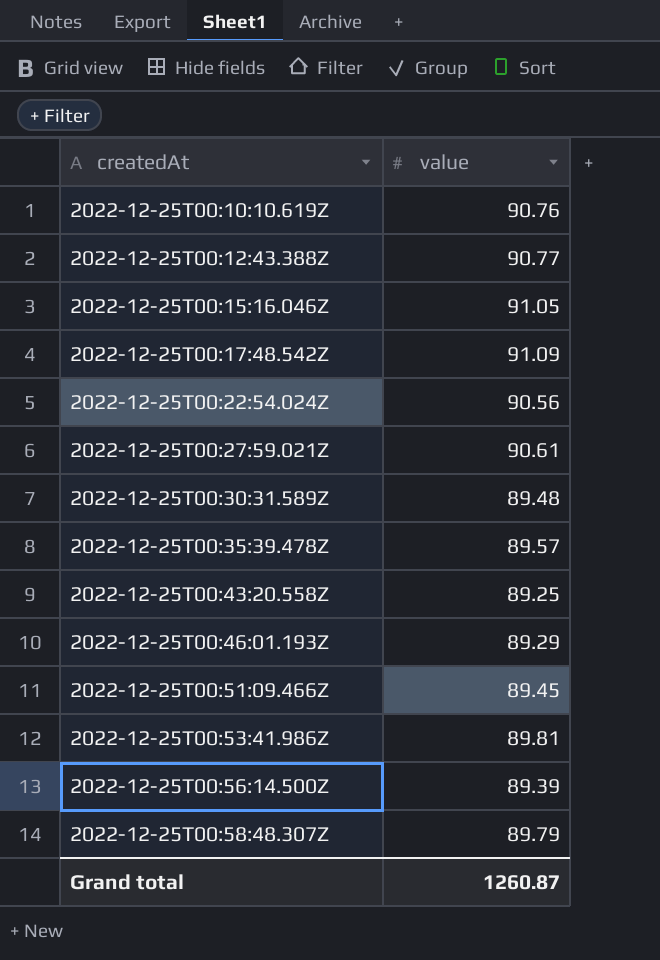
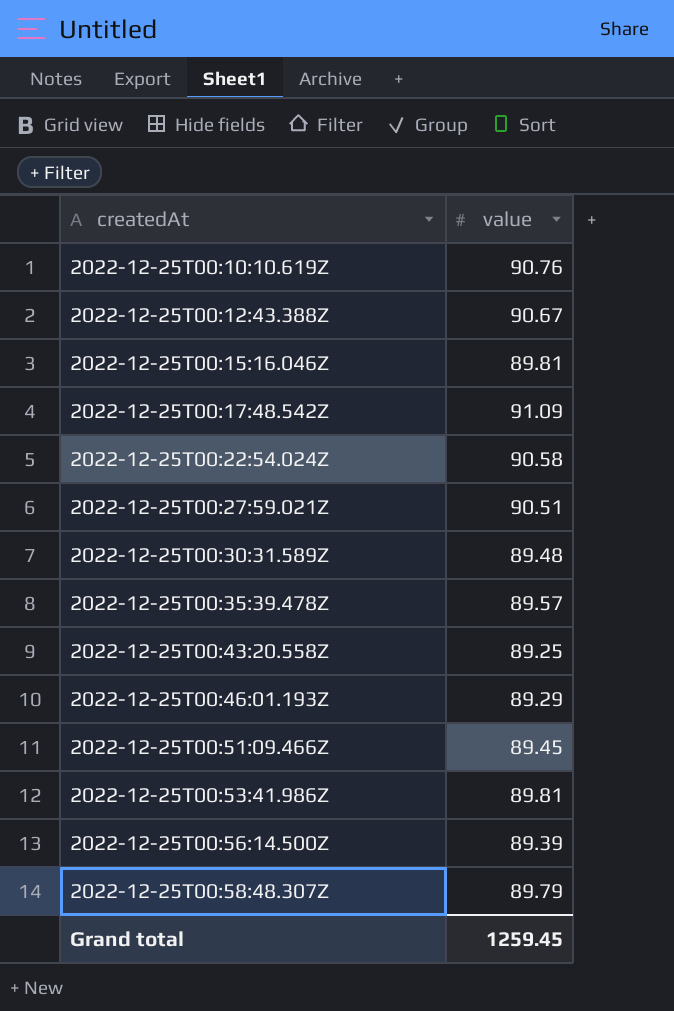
2022-12-25T00:12:43.388Z | value: 90.77 -> 90.67
2022-12-25T00:15:16.046Z | value: 91.05 -> 89.81
2022-12-25T00:22:54.024Z | value: 90.56 -> 90.58
2022-12-25T00:27:59.021Z | value: 90.61 -> 90.51
Grand total | value: 1260.87 -> 1259.45

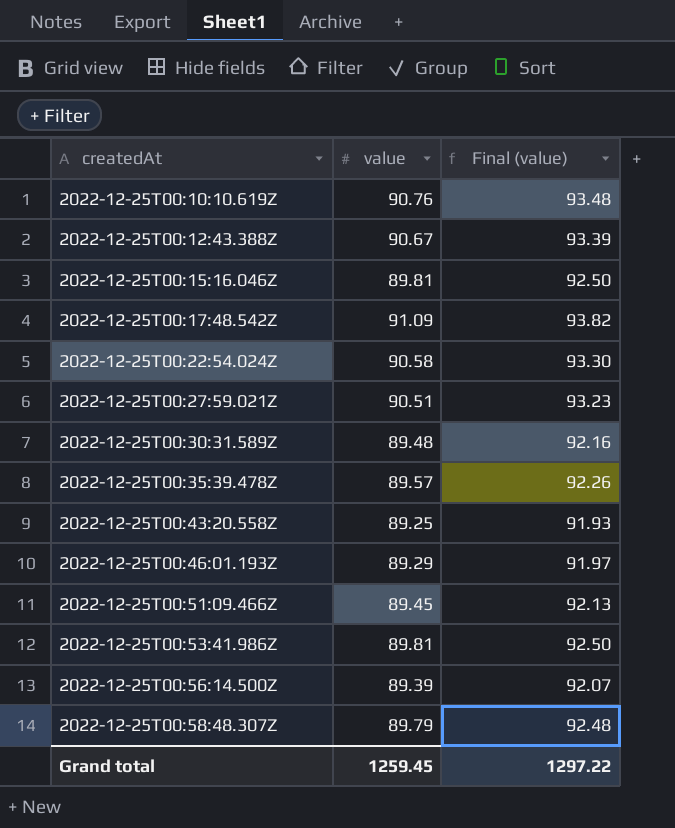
column Final (value) | formula: none -> [value] * 1.03

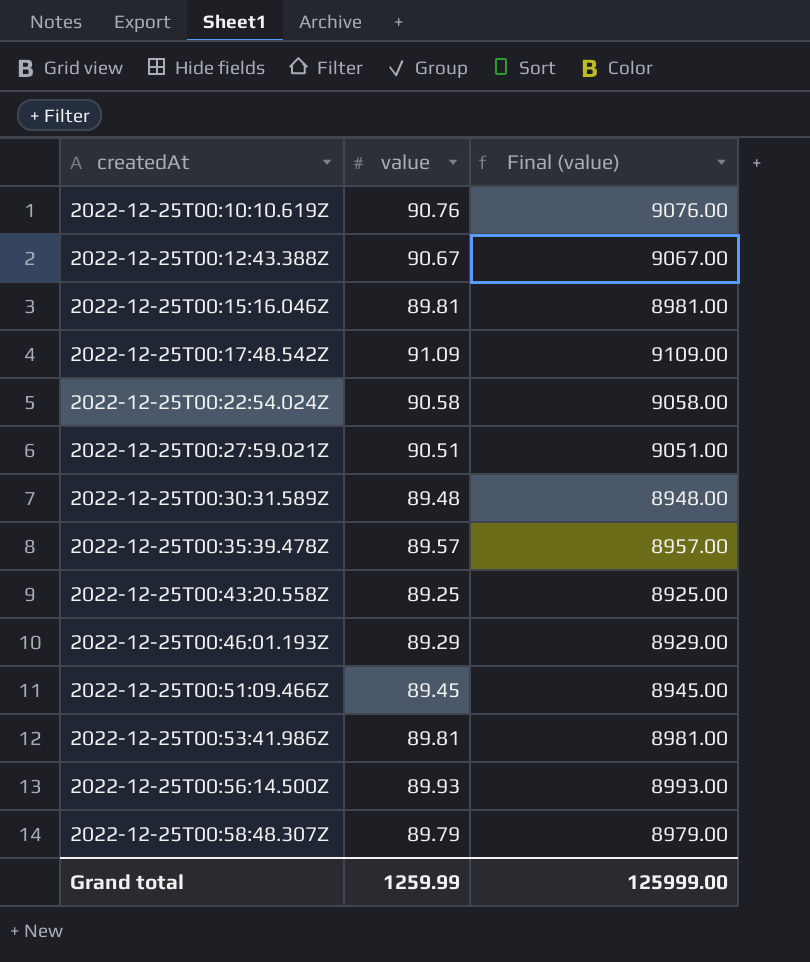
column Final (value) | formula: [value] * 1.03 -> [value] * 100
2022-12-25T00:56:14.500Z | value: 89.39 -> 89.93
Grand total | value: 1259.45 -> 1259.99
Grand total | Final (value): 1297.22 -> 125999.00

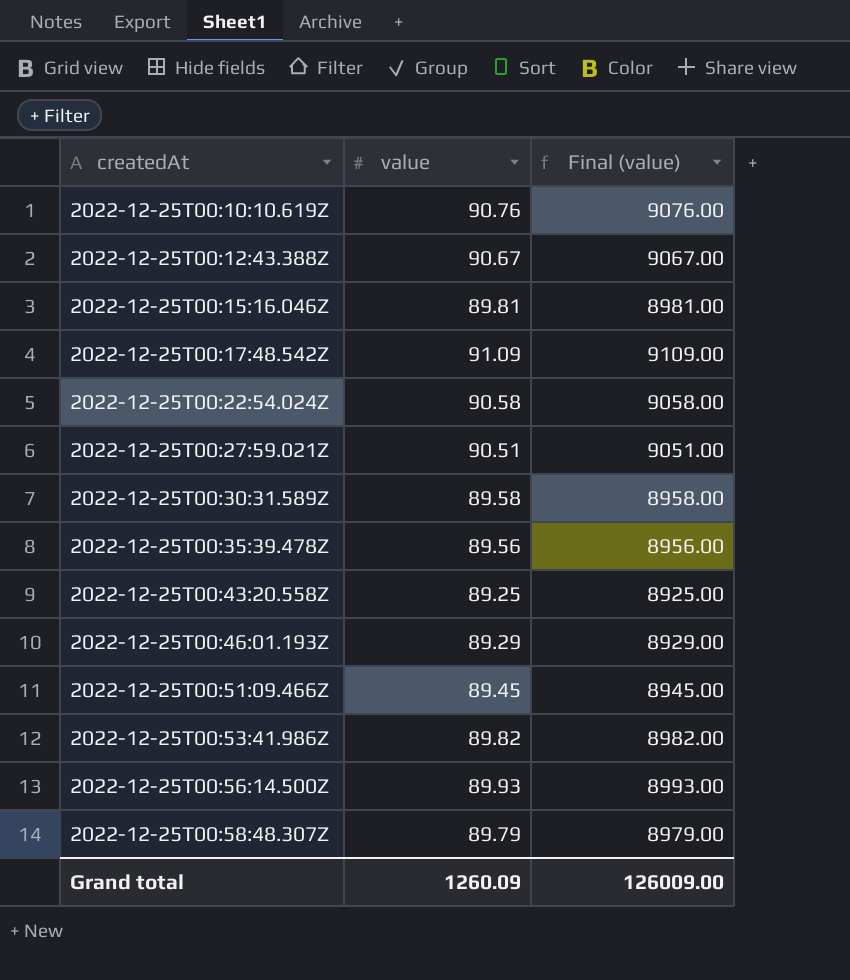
2022-12-25T00:30:31.589Z | value: 89.48 -> 89.58
2022-12-25T00:30:31.589Z | Final (value): 8948.00 -> 8958.00
2022-12-25T00:35:39.478Z | value: 89.57 -> 89.56
2022-12-25T00:35:39.478Z | Final (value): 8957.00 -> 8956.00
2022-12-25T00:53:41.986Z | value: 89.81 -> 89.82
2022-12-25T00:53:41.986Z | Final (value): 8981.00 -> 8982.00
Grand total | value: 1259.99 -> 1260.09
Grand total | Final (value): 125999.00 -> 126009.00

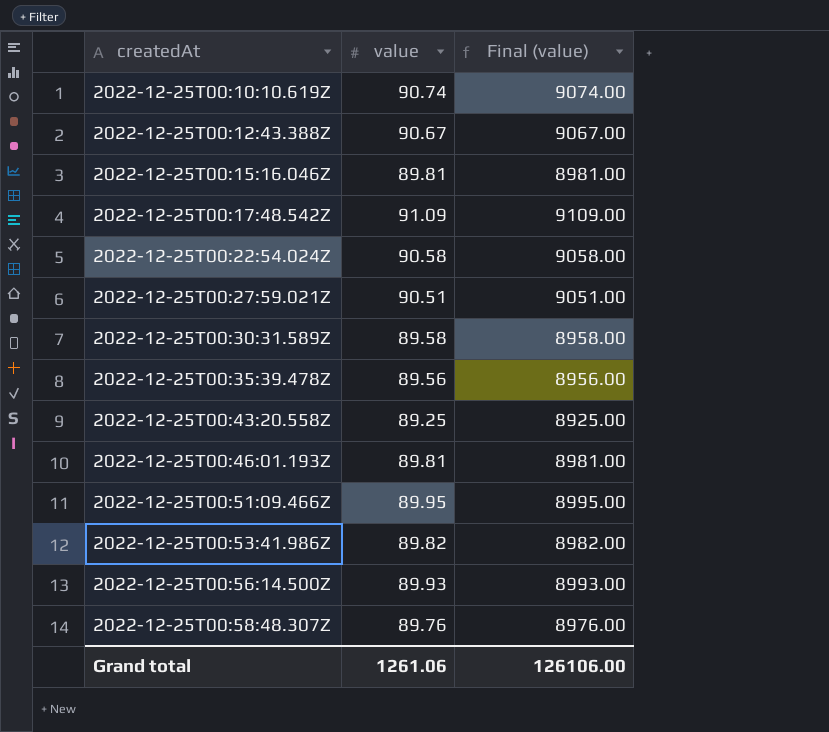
2022-12-25T00:10:10.619Z | value: 90.76 -> 90.74
2022-12-25T00:10:10.619Z | Final (value): 9076.00 -> 9074.00
2022-12-25T00:46:01.193Z | value: 89.29 -> 89.81
2022-12-25T00:46:01.193Z | Final (value): 8929.00 -> 8981.00
2022-12-25T00:51:09.466Z | value: 89.45 -> 89.95
2022-12-25T00:51:09.466Z | Final (value): 8945.00 -> 8995.00
2022-12-25T00:58:48.307Z | value: 89.79 -> 89.76
2022-12-25T00:58:48.307Z | Final (value): 8979.00 -> 8976.00
Grand total | value: 1260.09 -> 1261.06
Grand total | Final (value): 126009.00 -> 126106.00

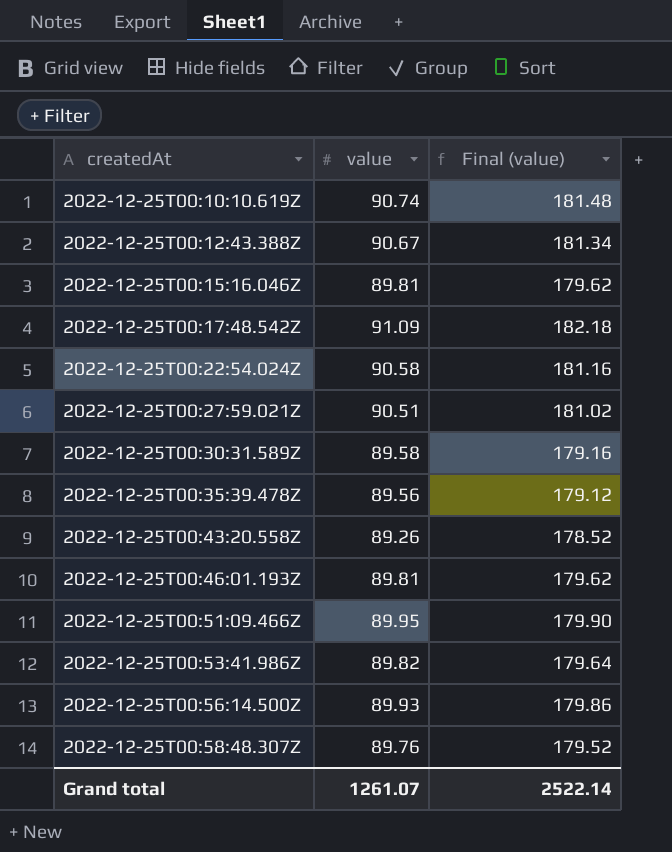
column Final (value) | formula: [value] * 100 -> [value] * 2
2022-12-25T00:43:20.558Z | value: 89.25 -> 89.26
Grand total | value: 1261.06 -> 1261.07
Grand total | Final (value): 126106.00 -> 2522.14

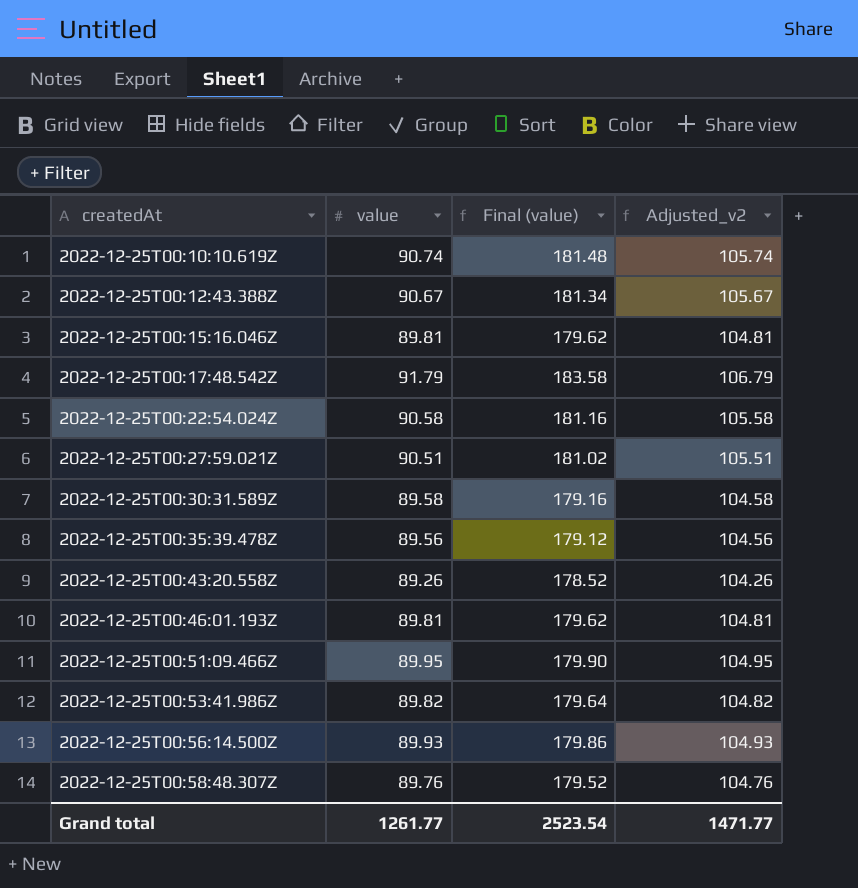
column Adjusted_v2 | formula: none -> [value] + 15
2022-12-25T00:17:48.542Z | value: 91.09 -> 91.79
2022-12-25T00:17:48.542Z | Final (value): 182.18 -> 183.58
Grand total | value: 1261.07 -> 1261.77
Grand total | Final (value): 2522.14 -> 2523.54

